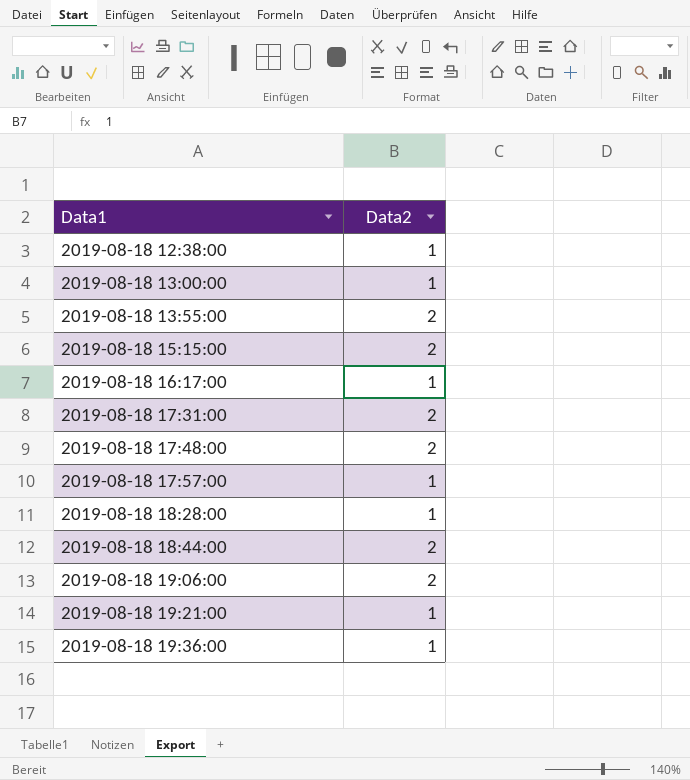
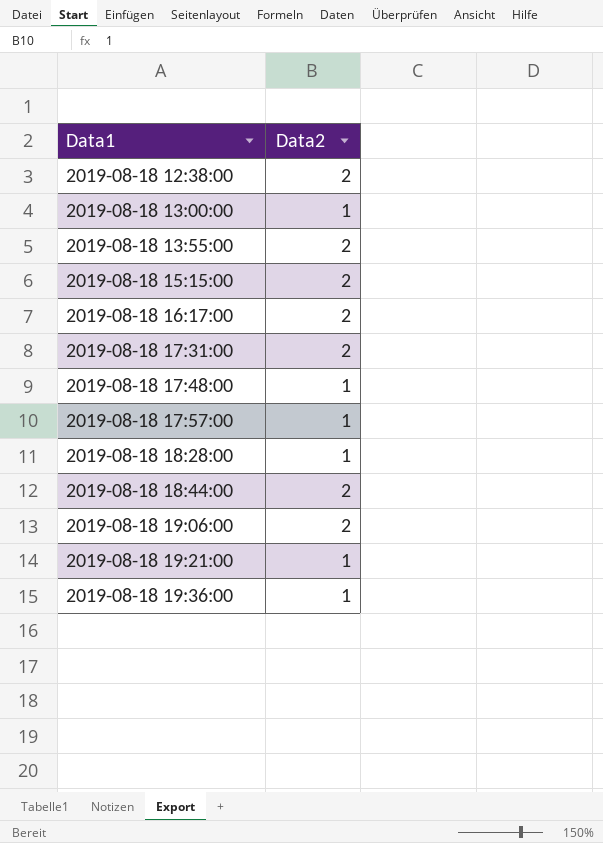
2019-08-18 12:38:00 | Data2: 1 -> 2
2019-08-18 16:17:00 | Data2: 1 -> 2
2019-08-18 17:48:00 | Data2: 2 -> 1

